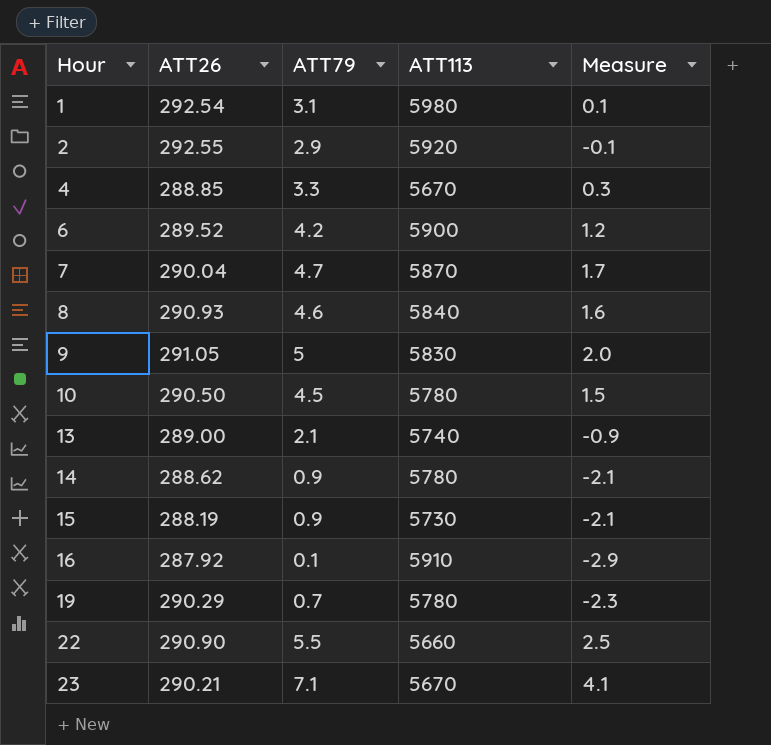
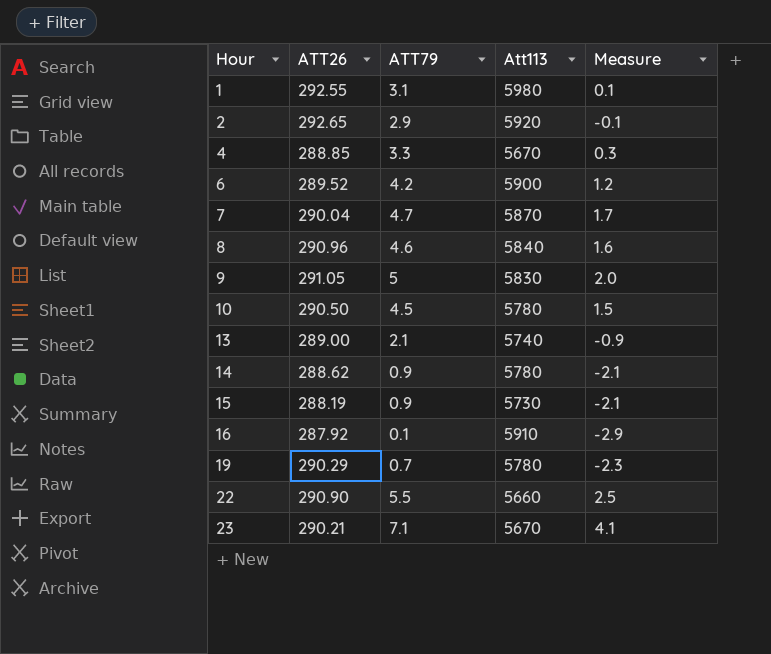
column name: ATT113 -> Att113
1 | ATT26: 292.54 -> 292.55
2 | ATT26: 292.55 -> 292.65
8 | ATT26: 290.93 -> 290.96

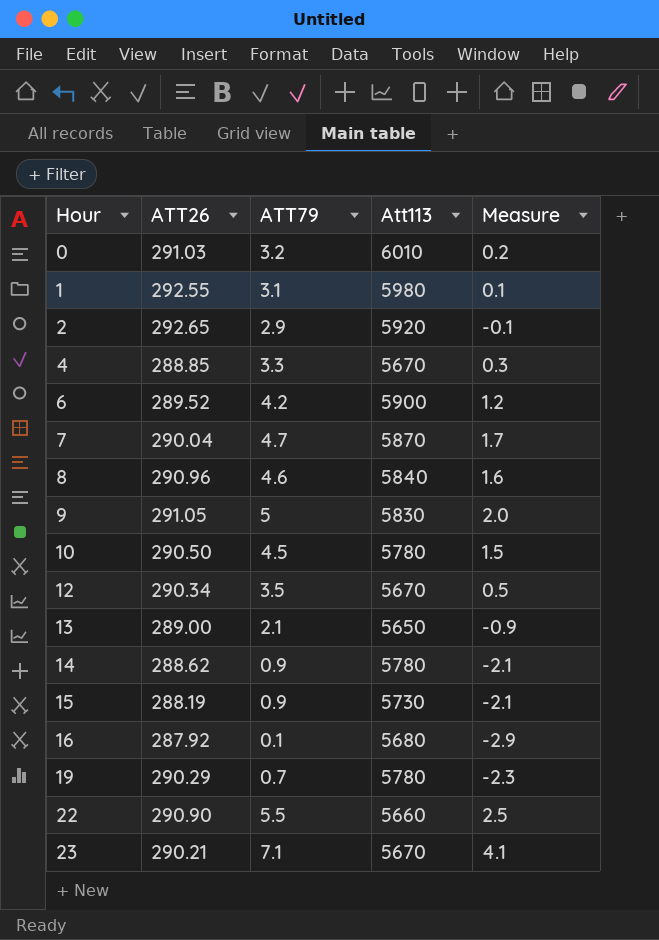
row 0: none -> 291.03 | 3.2 | 6010 | 0.2
row 12: none -> 290.34 | 3.5 | 5670 | 0.5
13 | Att113: 5740 -> 5650
16 | Att113: 5910 -> 5680

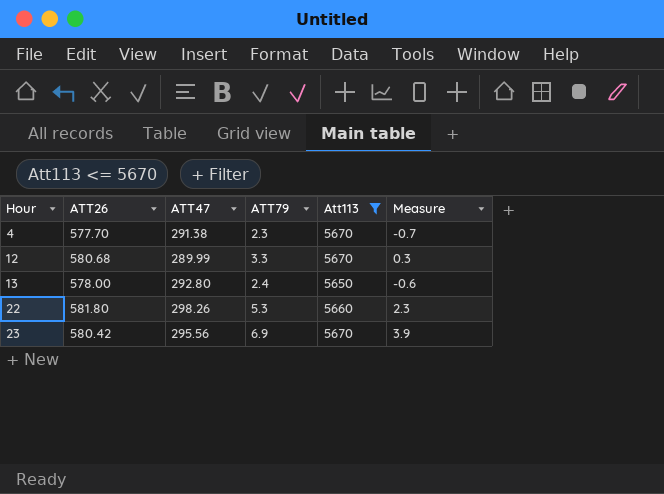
filter: none -> Att113 <= 5670
column ATT47 | position: none -> 3
4 | ATT26: 288.85 -> 577.70
4 | ATT79: 3.3 -> 2.3
4 | Measure: 0.3 -> -0.7
12 | ATT26: 290.34 -> 580.68
12 | ATT79: 3.5 -> 3.3
12 | Measure: 0.5 -> 0.3
13 | ATT26: 289.00 -> 578.00
13 | ATT79: 2.1 -> 2.4
13 | Measure: -0.9 -> -0.6
22 | ATT26: 290.90 -> 581.80
22 | ATT79: 5.5 -> 5.3
22 | Measure: 2.5 -> 2.3
23 | ATT26: 290.21 -> 580.42
23 | ATT79: 7.1 -> 6.9
23 | Measure: 4.1 -> 3.9

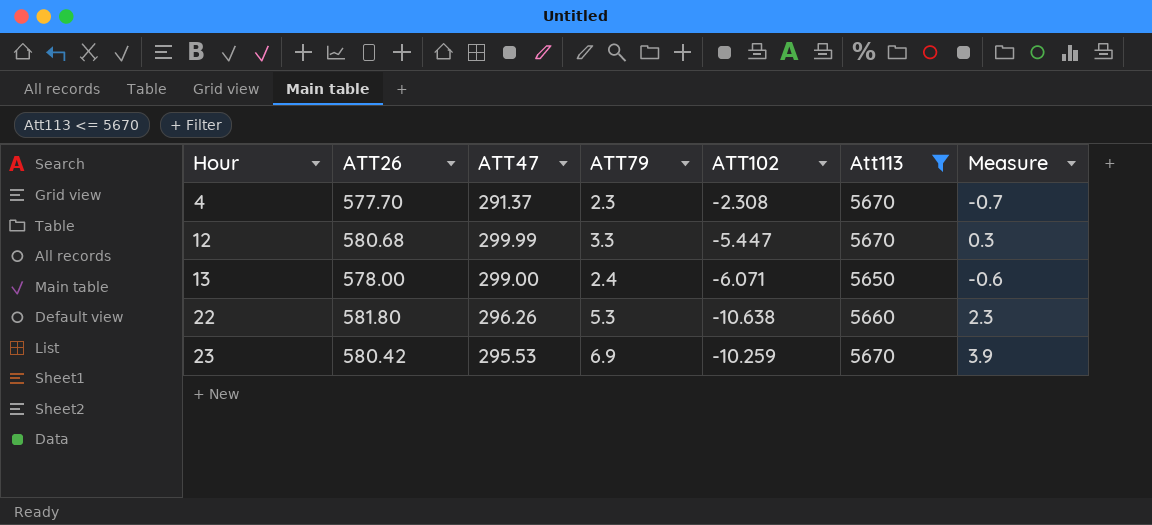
column ATT102 | position: none -> 5
4 | ATT47: 291.38 -> 291.37
12 | ATT47: 289.99 -> 299.99
13 | ATT47: 292.80 -> 299.00
22 | ATT47: 298.26 -> 296.26
23 | ATT47: 295.56 -> 295.53

